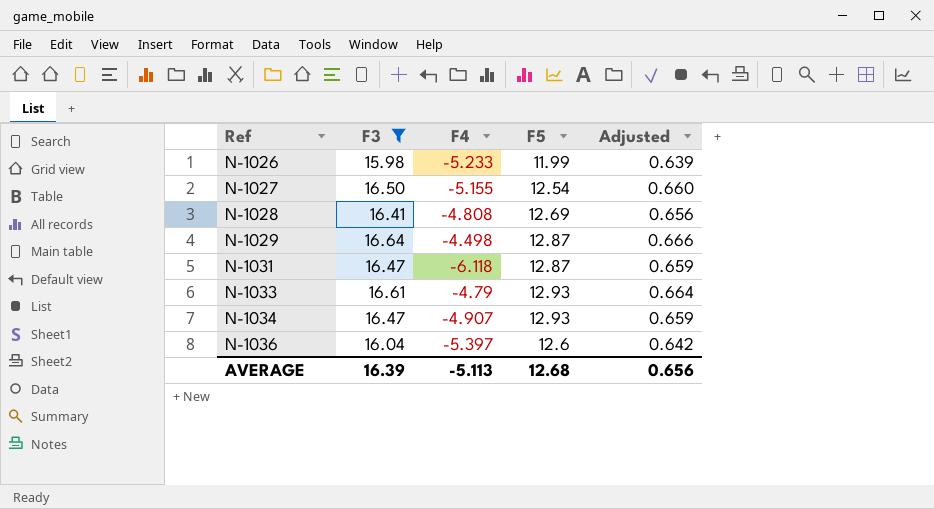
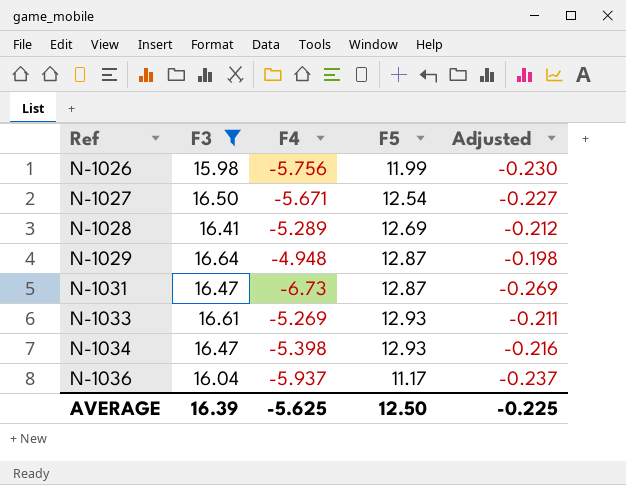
column Adjusted | formula: [F3] * 0.04 -> [F4] * 0.04
N-1026 | F4: -5.233 -> -5.756
N-1027 | F4: -5.155 -> -5.671
N-1028 | F4: -4.808 -> -5.289
N-1029 | F4: -4.498 -> -4.948
N-1031 | F4: -6.118 -> -6.73
N-1033 | F4: -4.79 -> -5.269
N-1034 | F4: -4.907 -> -5.398
N-1036 | F4: -5.397 -> -5.937
N-1036 | F5: 12.6 -> 11.17
AVERAGE | F4: -5.113 -> -5.625
AVERAGE | F5: 12.68 -> 12.50
AVERAGE | Adjusted: 0.656 -> -0.225

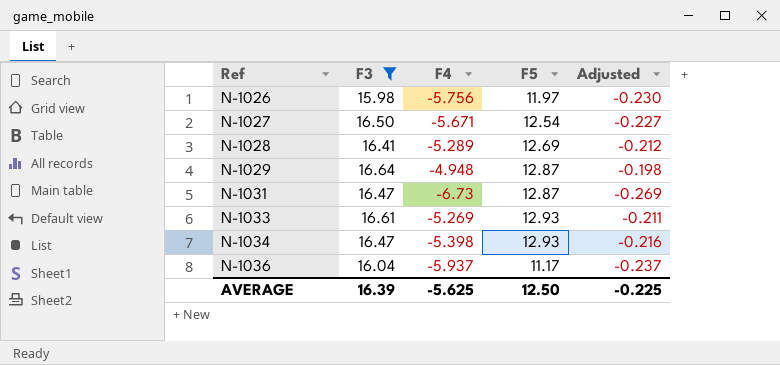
N-1026 | F5: 11.99 -> 11.97

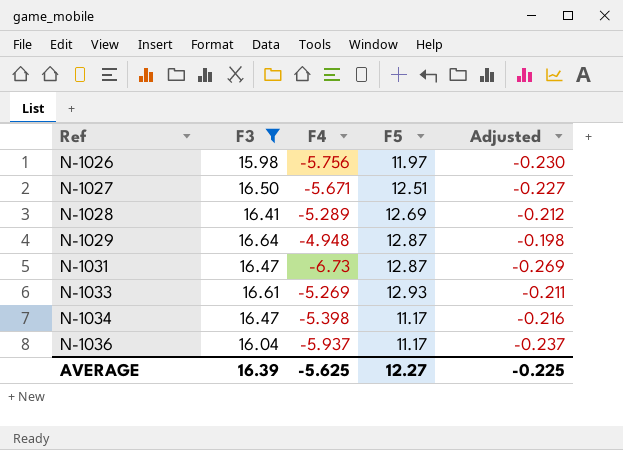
N-1027 | F5: 12.54 -> 12.51
N-1034 | F5: 12.93 -> 11.17
AVERAGE | F5: 12.50 -> 12.27

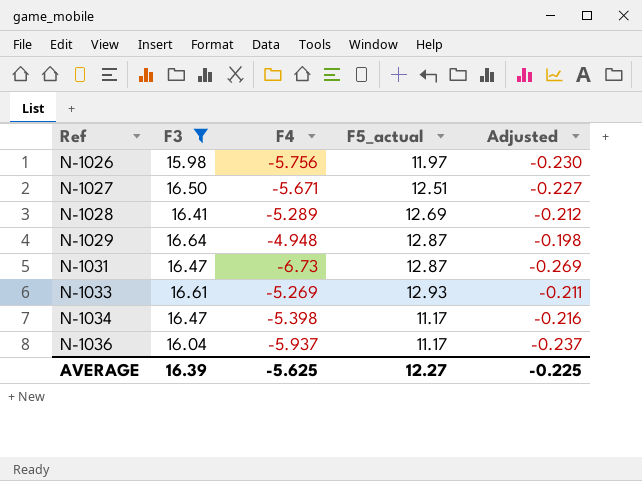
column name: F5 -> F5_actual

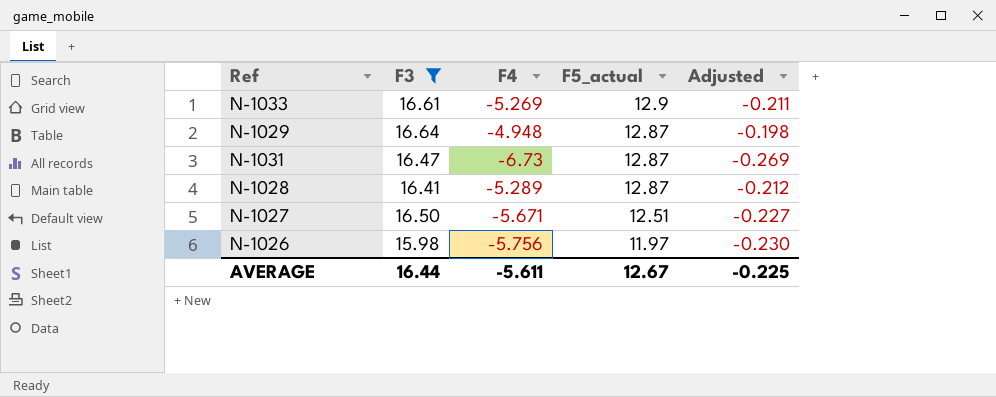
row order: Ref ascending -> F5_actual descending
row N-1034: 16.47 | -5.398 | 11.17 | -0.216 -> none
row N-1036: 16.04 | -5.937 | 11.17 | -0.237 -> none
N-1033 | F5_actual: 12.93 -> 12.9
N-1028 | F5_actual: 12.69 -> 12.87
AVERAGE | F3: 16.39 -> 16.44
AVERAGE | F4: -5.625 -> -5.611
AVERAGE | F5_actual: 12.27 -> 12.67

